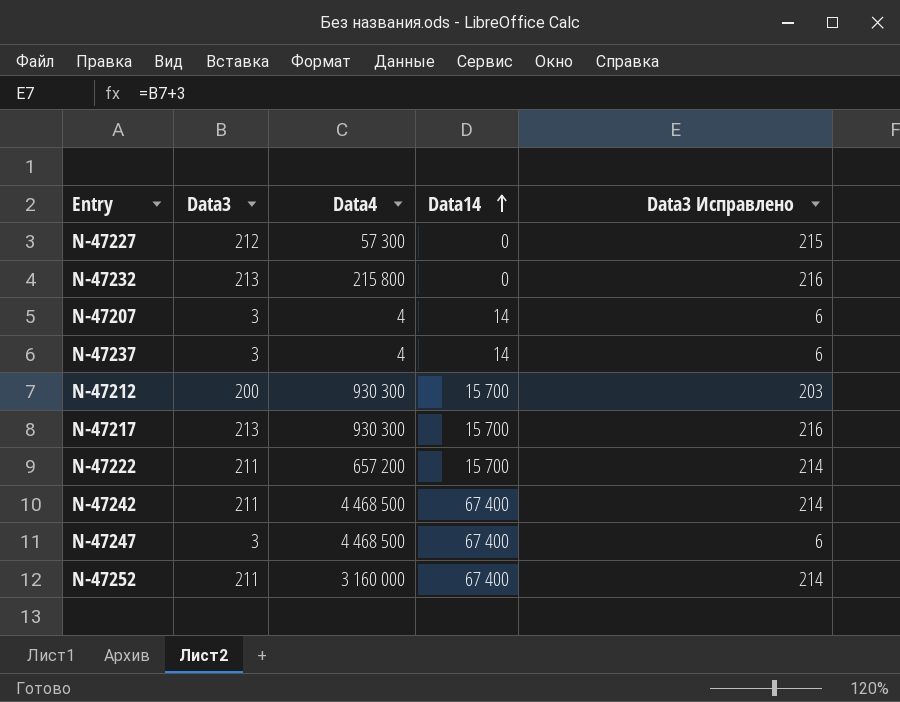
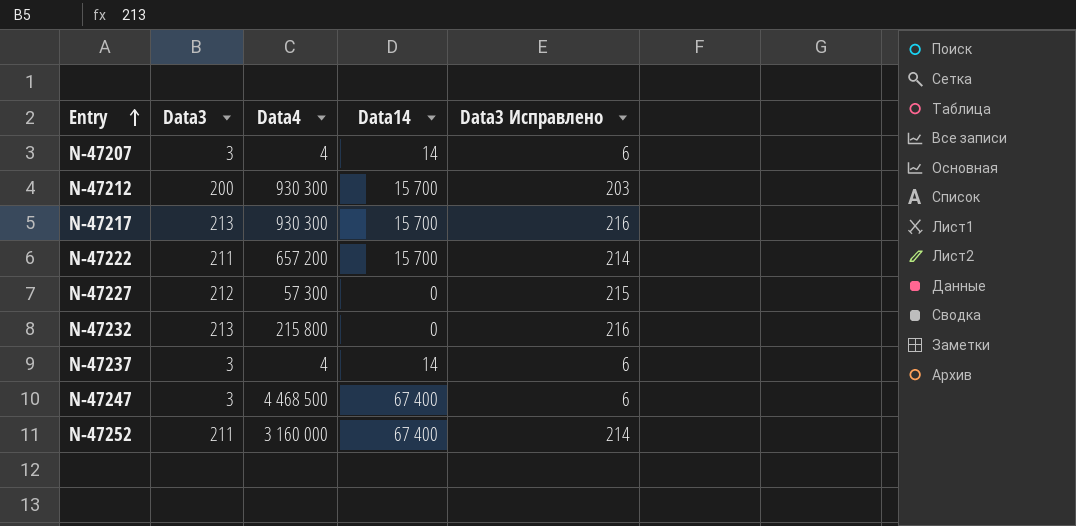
row order: Data14 ascending -> Entry ascending
row N-47242: 211 | 4 468 500 | 67 400 | 214 -> none

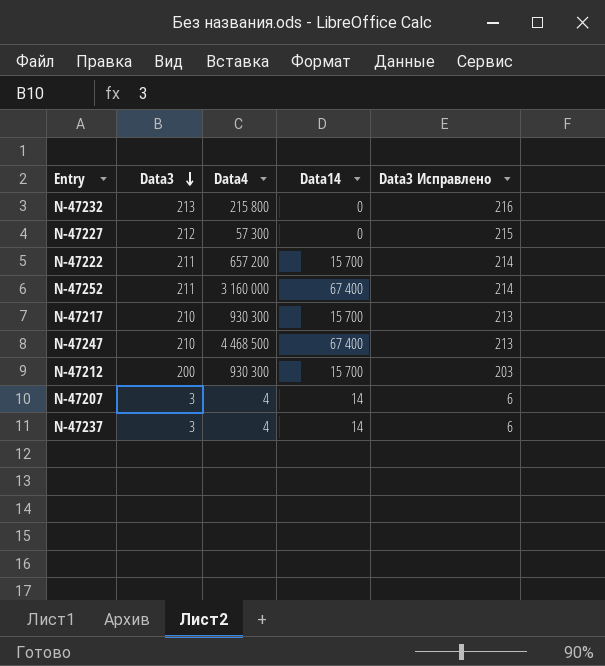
row order: Entry ascending -> Data3 descending
N-47217 | Data3: 213 -> 210
N-47217 | Data3 Исправлено: 216 -> 213
N-47247 | Data3: 3 -> 210
N-47247 | Data3 Исправлено: 6 -> 213

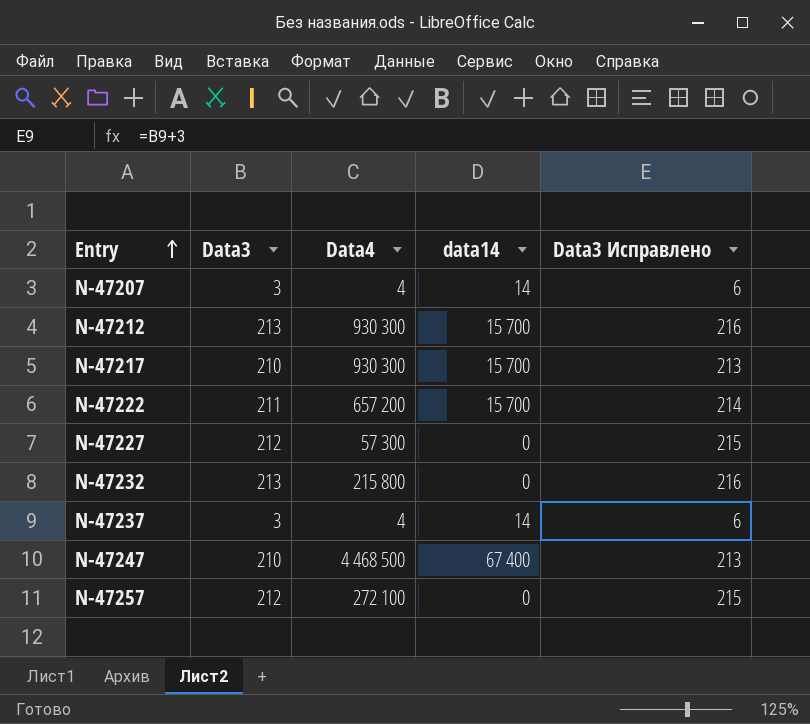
row order: Data3 descending -> Entry ascending
column name: Data14 -> data14
row N-47252: 211 | 3 160 000 | 67 400 | 214 -> none
N-47212 | Data3: 200 -> 213
N-47212 | Data3 Исправлено: 203 -> 216
row N-47257: none -> 212 | 272 100 | 0 | 215

